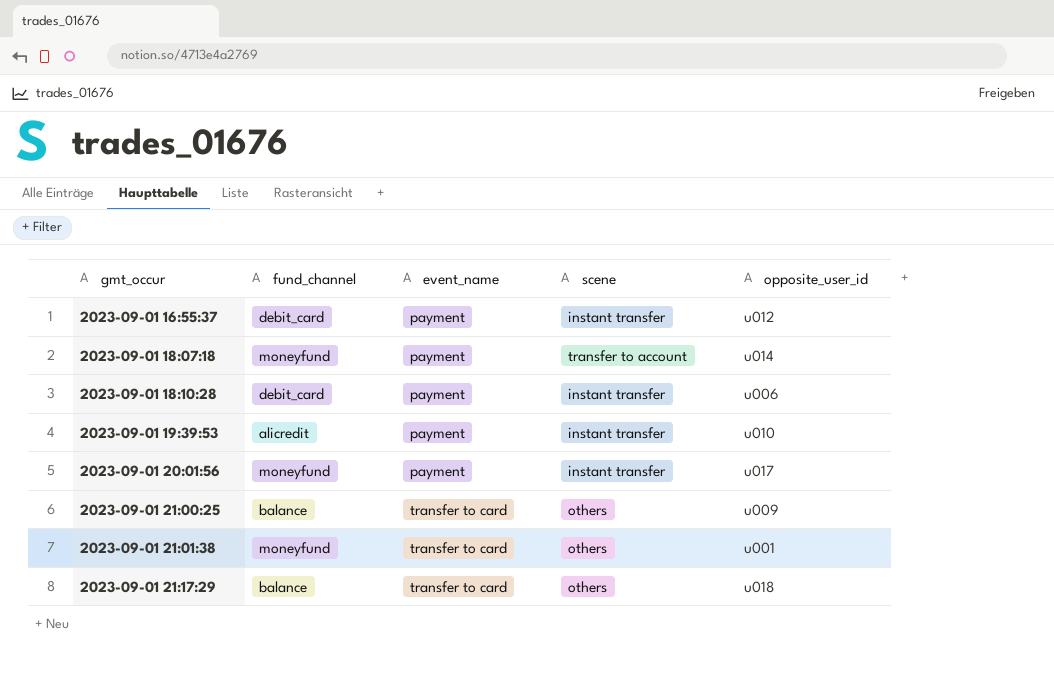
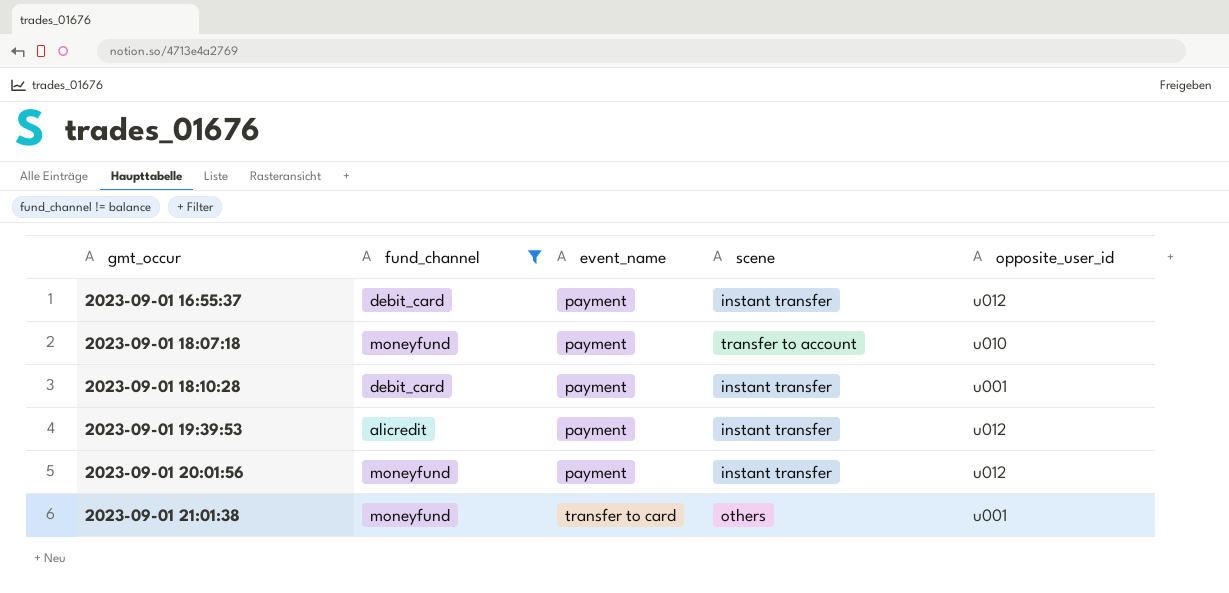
filter: none -> fund_channel != balance
2023-09-01 18:07:18 | opposite_user_id: u014 -> u010
2023-09-01 18:10:28 | opposite_user_id: u006 -> u001
2023-09-01 19:39:53 | opposite_user_id: u010 -> u012
2023-09-01 20:01:56 | opposite_user_id: u017 -> u012

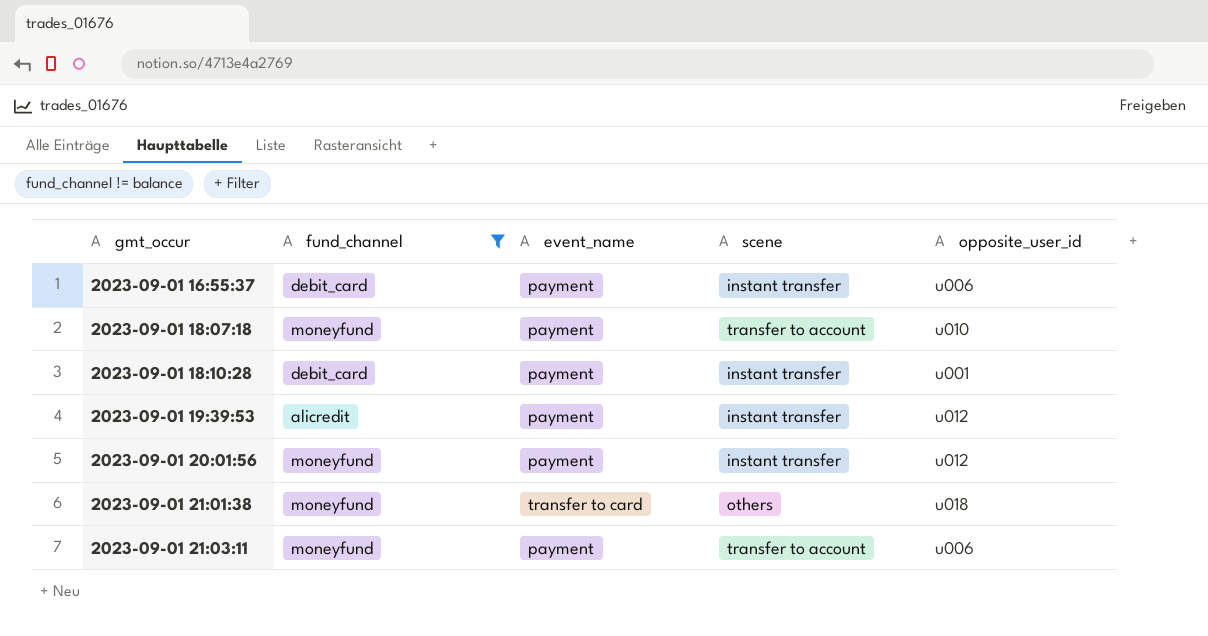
2023-09-01 16:55:37 | opposite_user_id: u012 -> u006
2023-09-01 21:01:38 | opposite_user_id: u001 -> u018
row 2023-09-01 21:03:11: none -> moneyfund | payment | transfer to account | u006

